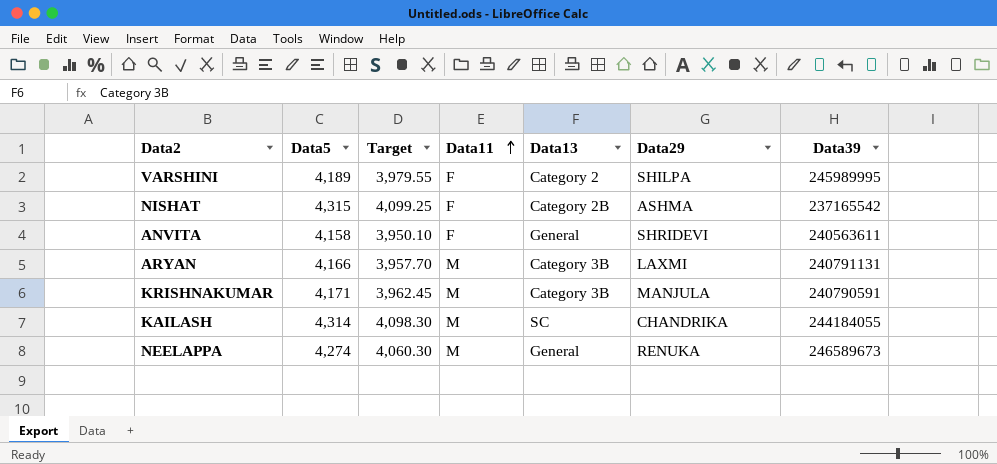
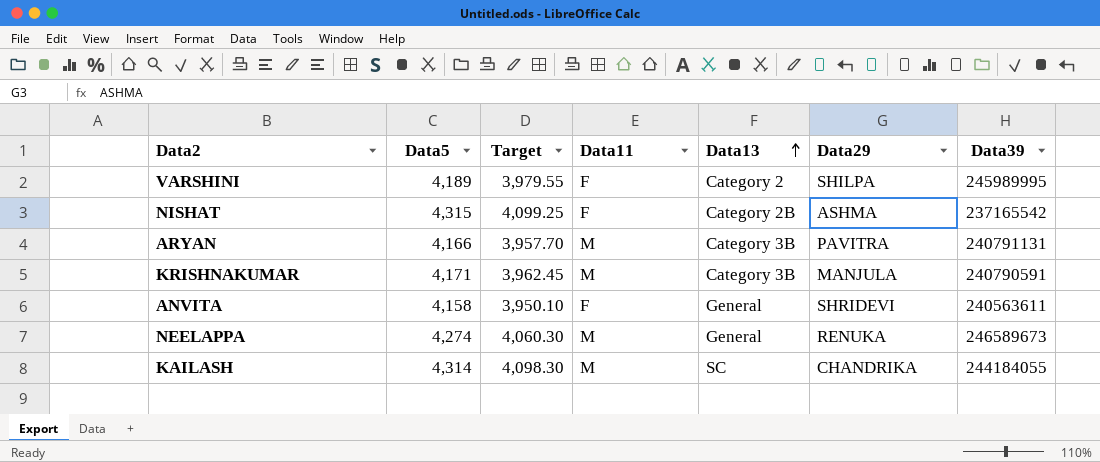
row order: Data11 ascending -> Data13 ascending
ARYAN | Data29: LAXMI -> PAVITRA

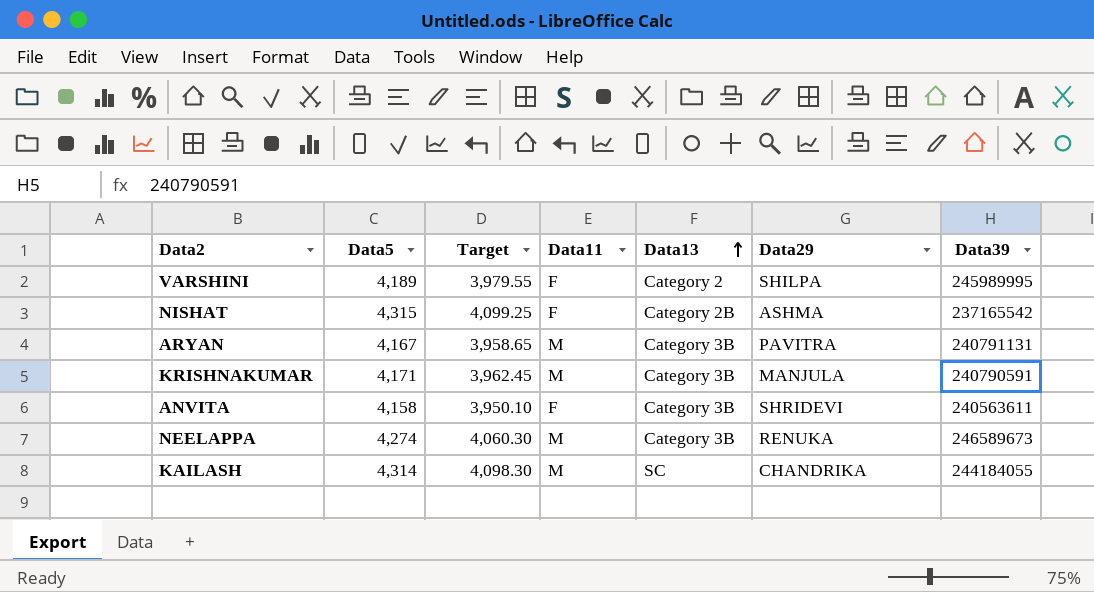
ARYAN | Data5: 4,166 -> 4,167
ARYAN | Target: 3,957.70 -> 3,958.65
ANVITA | Data13: General -> Category 3B
NEELAPPA | Data13: General -> Category 3B

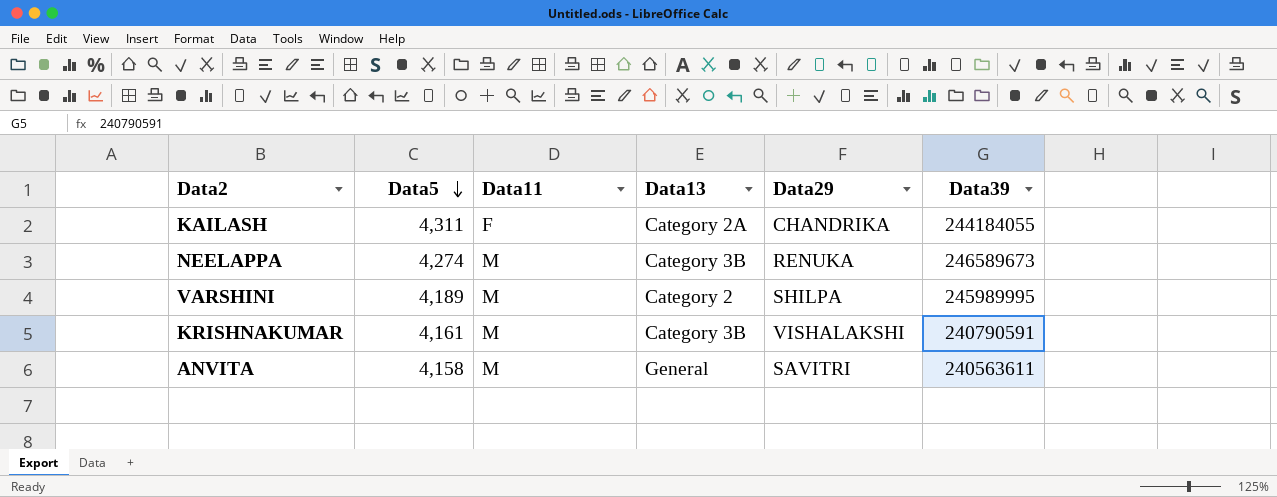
row order: Data13 ascending -> Data5 descending
column Target | formula: [Data5] * 0.95 -> none
row NISHAT: 4,315 | 4,099.25 | F | Category 2B | ASHMA | 237165542 -> none
row ARYAN: 4,167 | 3,958.65 | M | Category 3B | PAVITRA | 240791131 -> none
KAILASH | Data5: 4,314 -> 4,311
KAILASH | Data11: M -> F
KAILASH | Data13: SC -> Category 2A
VARSHINI | Data11: F -> M
KRISHNAKUMAR | Data5: 4,171 -> 4,161
KRISHNAKUMAR | Data29: MANJULA -> VISHALAKSHI
ANVITA | Data11: F -> M
ANVITA | Data13: Category 3B -> General
ANVITA | Data29: SHRIDEVI -> SAVITRI

